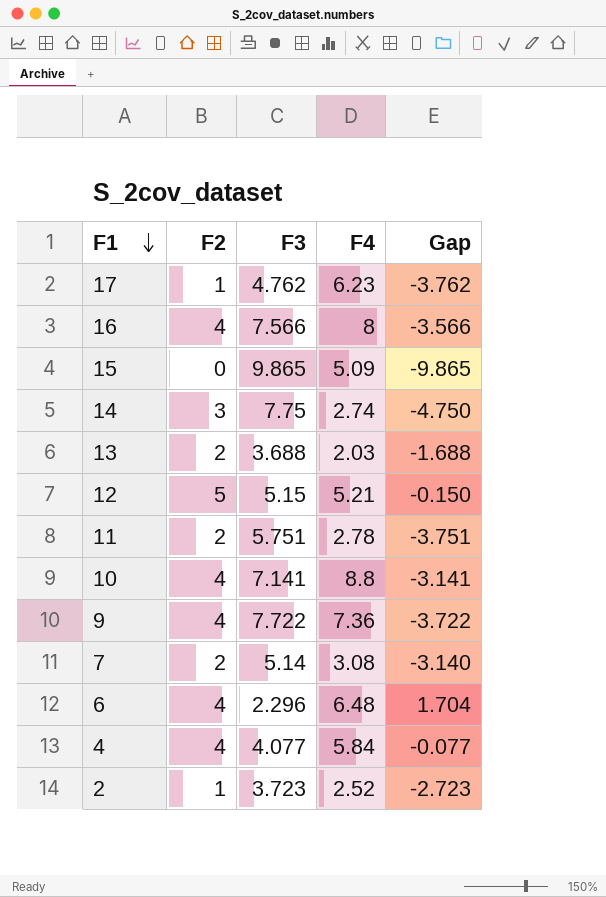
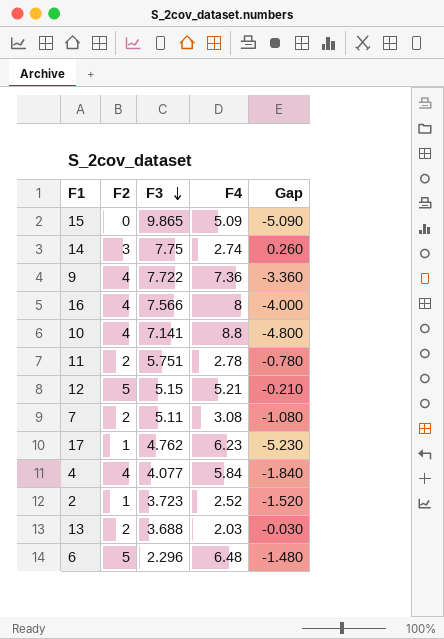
row order: F1 descending -> F3 descending
column Gap | formula: [F2] - [F3] -> [F2] - [F4]
7 | F3: 5.14 -> 5.11
6 | F2: 4 -> 5

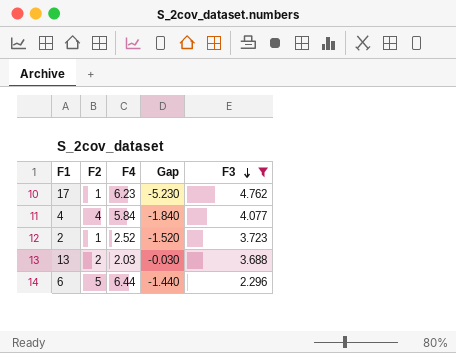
filter: none -> F3 <= 4.762
column F3 | position: 3 -> 5
6 | F4: 6.48 -> 6.44
6 | Gap: -1.480 -> -1.440

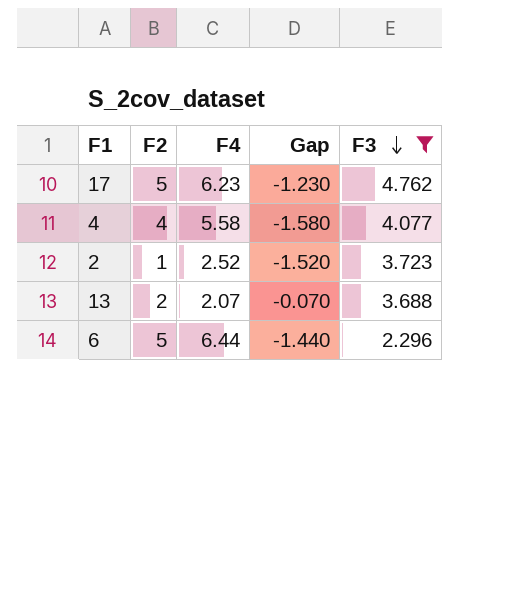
17 | F2: 1 -> 5
17 | Gap: -5.230 -> -1.230
4 | F4: 5.84 -> 5.58
4 | Gap: -1.840 -> -1.580
13 | F4: 2.03 -> 2.07
13 | Gap: -0.030 -> -0.070

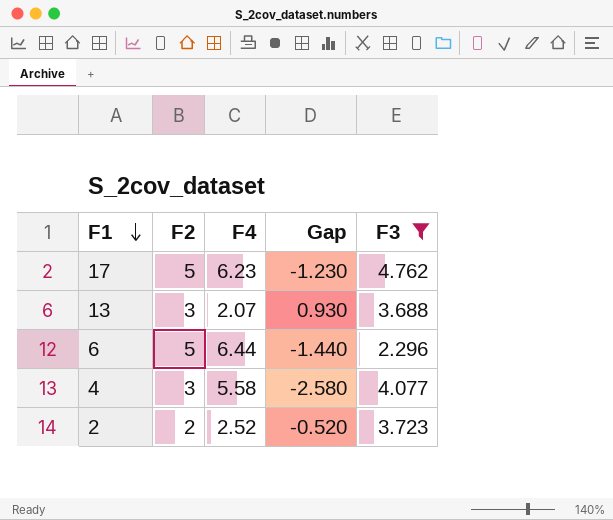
row order: F3 descending -> F1 descending
13 | F2: 2 -> 3
13 | Gap: -0.070 -> 0.930
4 | F2: 4 -> 3
4 | Gap: -1.580 -> -2.580
2 | F2: 1 -> 2
2 | Gap: -1.520 -> -0.520

